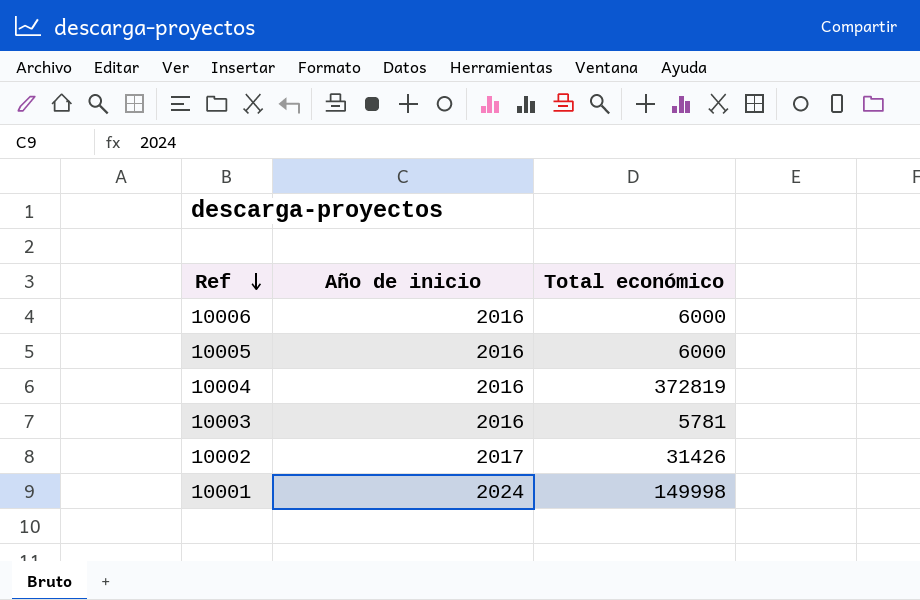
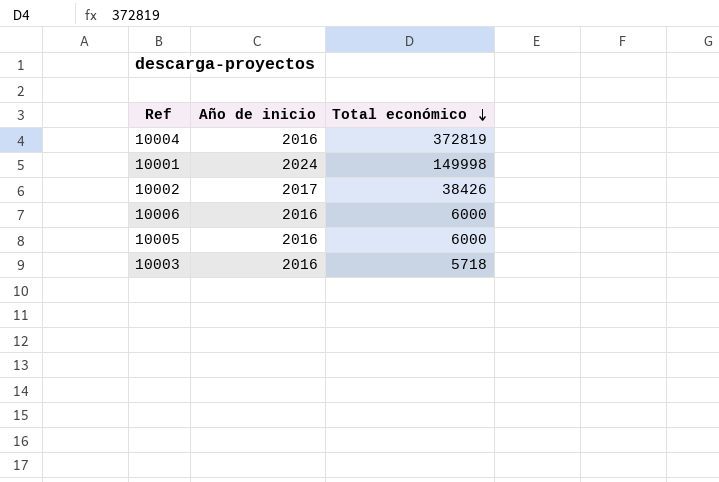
row order: Ref descending -> Total económico descending
10002 | Total económico: 31426 -> 38426
10003 | Total económico: 5781 -> 5718

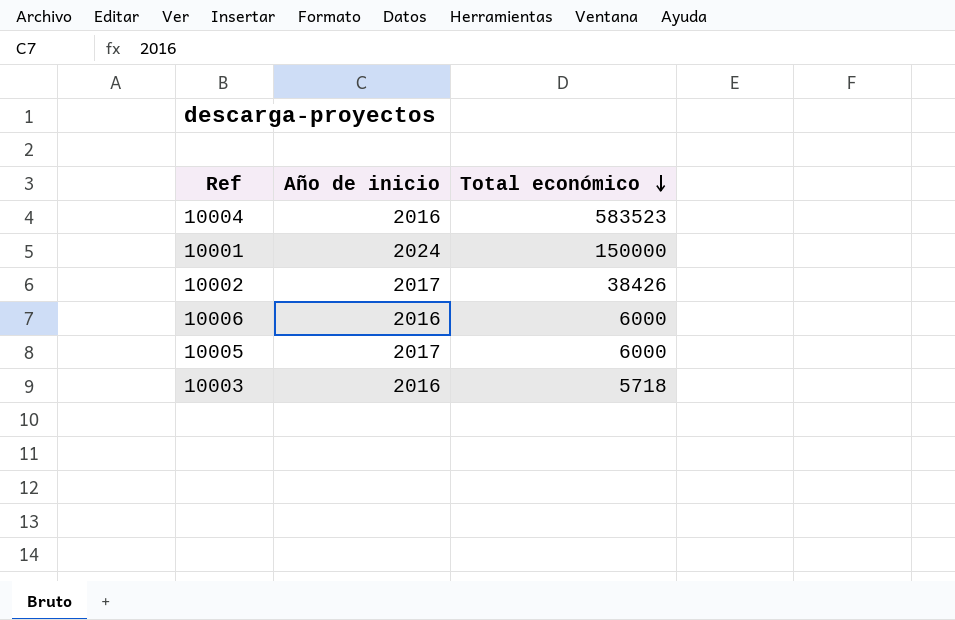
10004 | Total económico: 372819 -> 583523
10001 | Total económico: 149998 -> 150000
10005 | Año de inicio: 2016 -> 2017

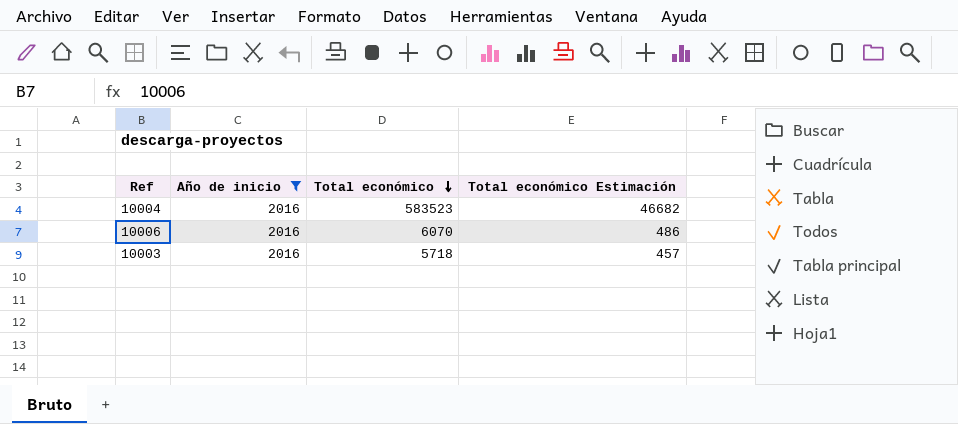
filter: none -> Año de inicio = 2016
column Total económico Estimación | formula: none -> [Total económico] * 0,08
10006 | Total económico: 6000 -> 6070

